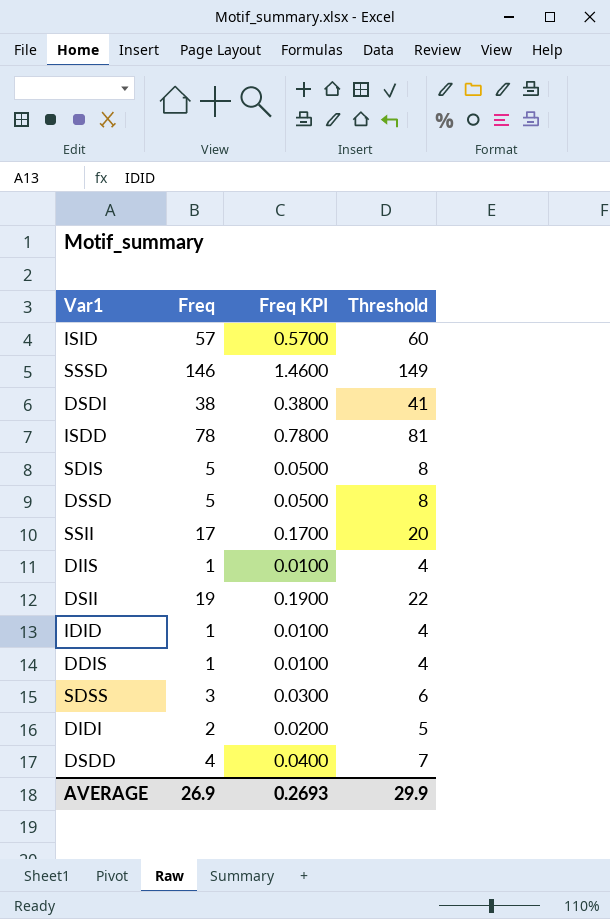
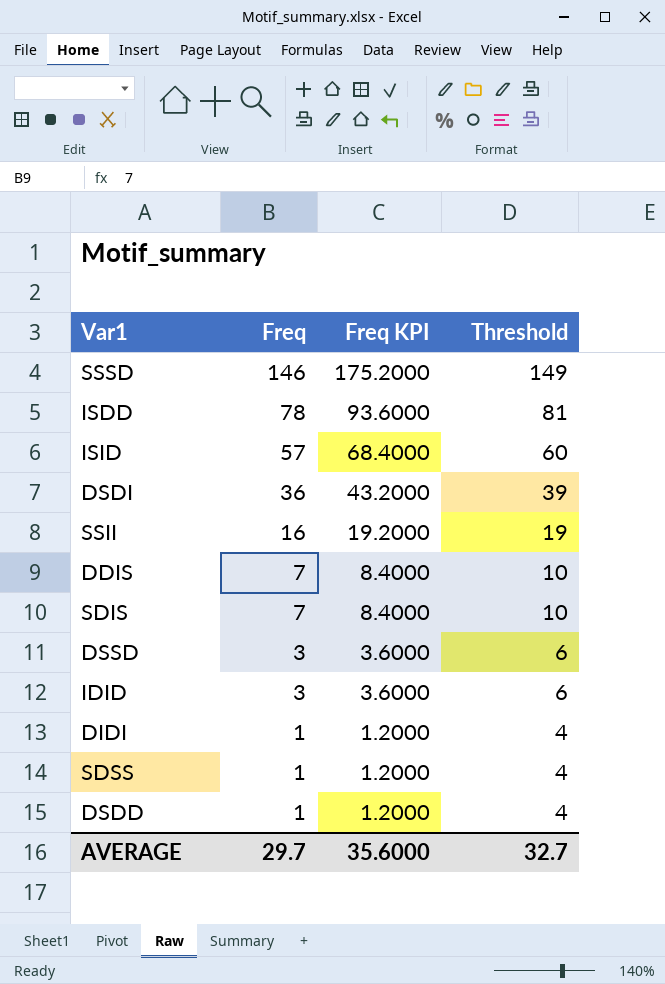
row order: none -> Freq descending
column Freq KPI | formula: [Freq] * 0.01 -> [Freq] * 1.2
row DIIS: 1 | 0.0100 | 4 -> none
row DSII: 19 | 0.1900 | 22 -> none
DSDI | Freq: 38 -> 36
DSDI | Threshold: 41 -> 39
SSII | Freq: 17 -> 16
SSII | Threshold: 20 -> 19
DDIS | Freq: 1 -> 7
DDIS | Threshold: 4 -> 10
SDIS | Freq: 5 -> 7
SDIS | Threshold: 8 -> 10
DSSD | Freq: 5 -> 3
DSSD | Threshold: 8 -> 6
IDID | Freq: 1 -> 3
IDID | Threshold: 4 -> 6
DIDI | Freq: 2 -> 1
DIDI | Threshold: 5 -> 4
SDSS | Freq: 3 -> 1
SDSS | Threshold: 6 -> 4
DSDD | Freq: 4 -> 1
DSDD | Threshold: 7 -> 4
AVERAGE | Freq: 26.9 -> 29.7
AVERAGE | Freq KPI: 0.2693 -> 35.6000
AVERAGE | Threshold: 29.9 -> 32.7

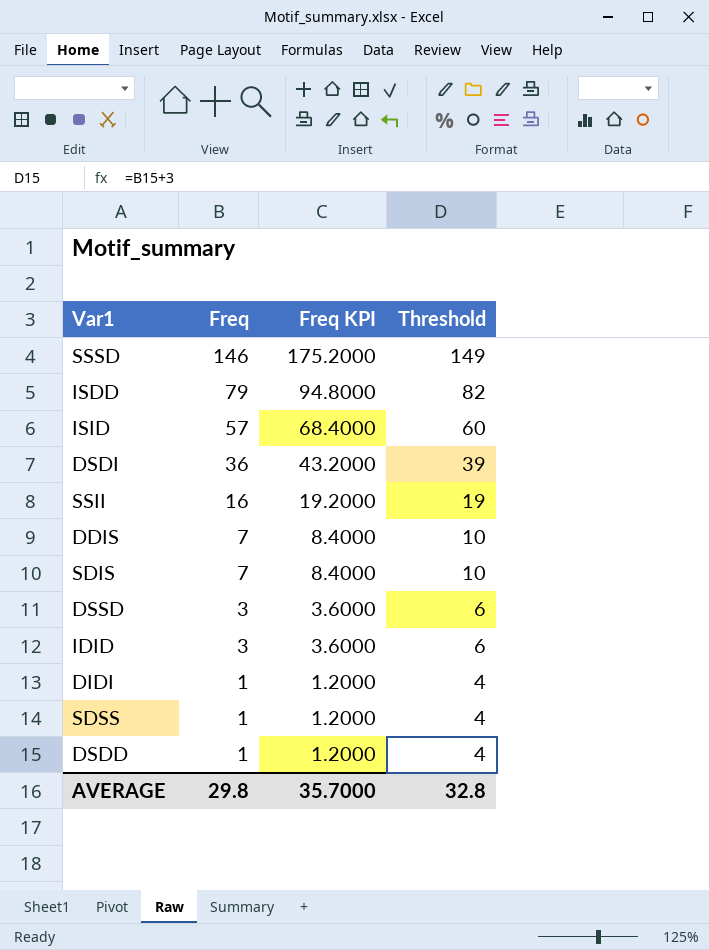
ISDD | Freq: 78 -> 79
ISDD | Freq KPI: 93.6000 -> 94.8000
ISDD | Threshold: 81 -> 82
AVERAGE | Freq: 29.7 -> 29.8
AVERAGE | Freq KPI: 35.6000 -> 35.7000
AVERAGE | Threshold: 32.7 -> 32.8

